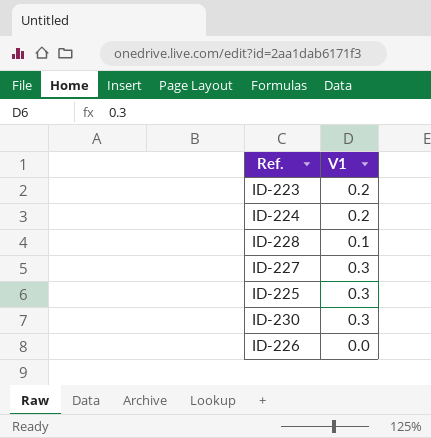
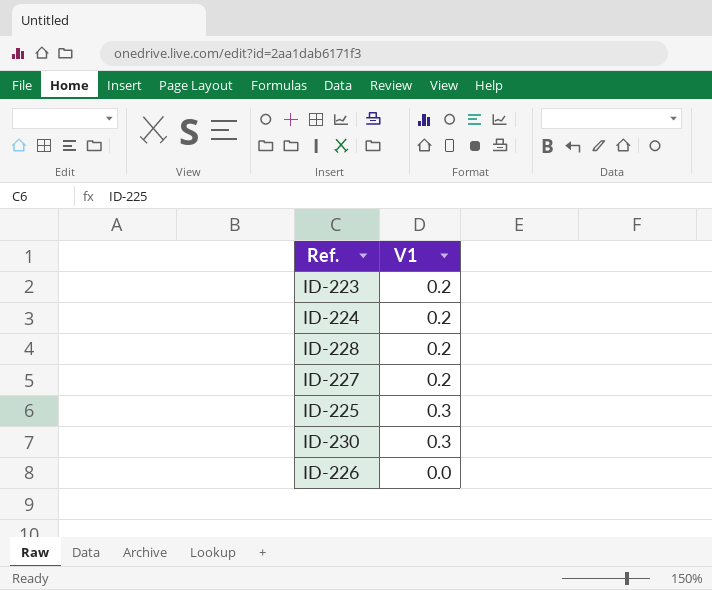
ID-228 | V1: 0.1 -> 0.2
ID-227 | V1: 0.3 -> 0.2

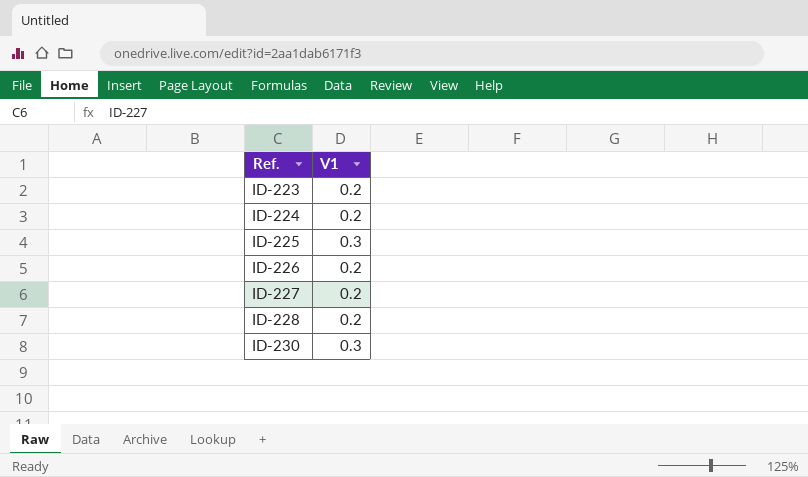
row order: none -> Ref. ascending
ID-226 | V1: 0.0 -> 0.2

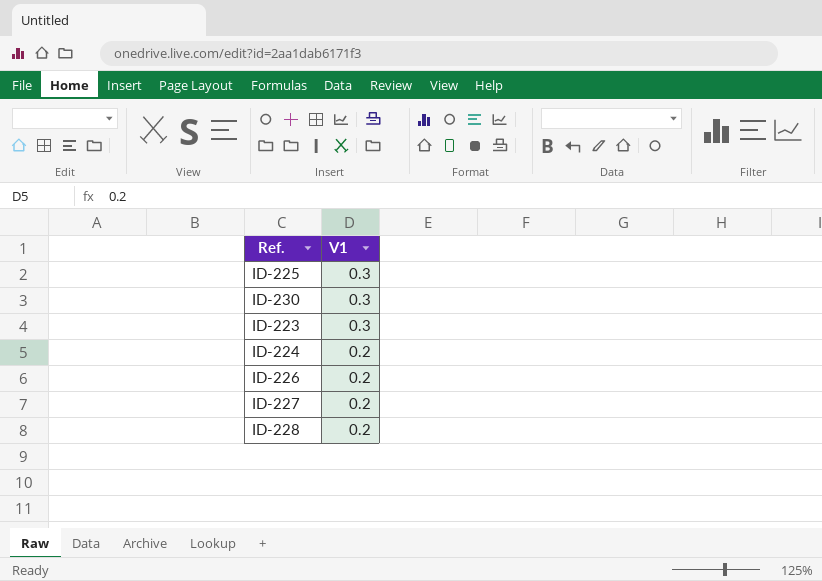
row order: Ref. ascending -> V1 descending
ID-223 | V1: 0.2 -> 0.3

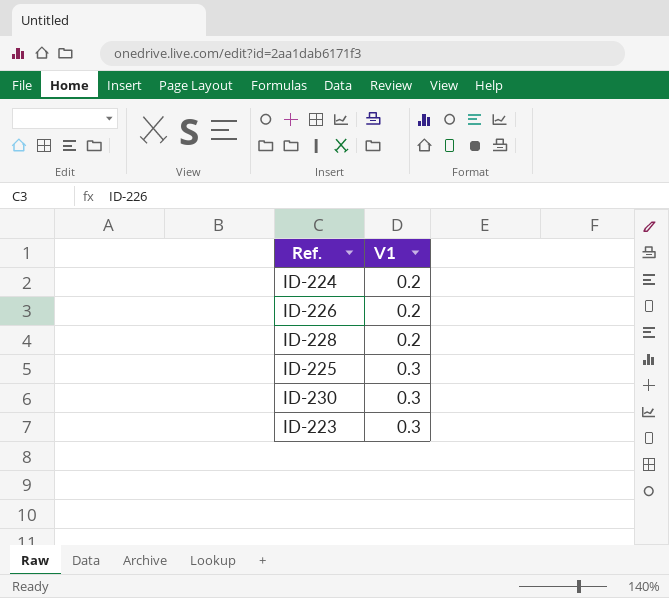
row order: V1 descending -> V1 ascending
row ID-227: 0.2 -> none

